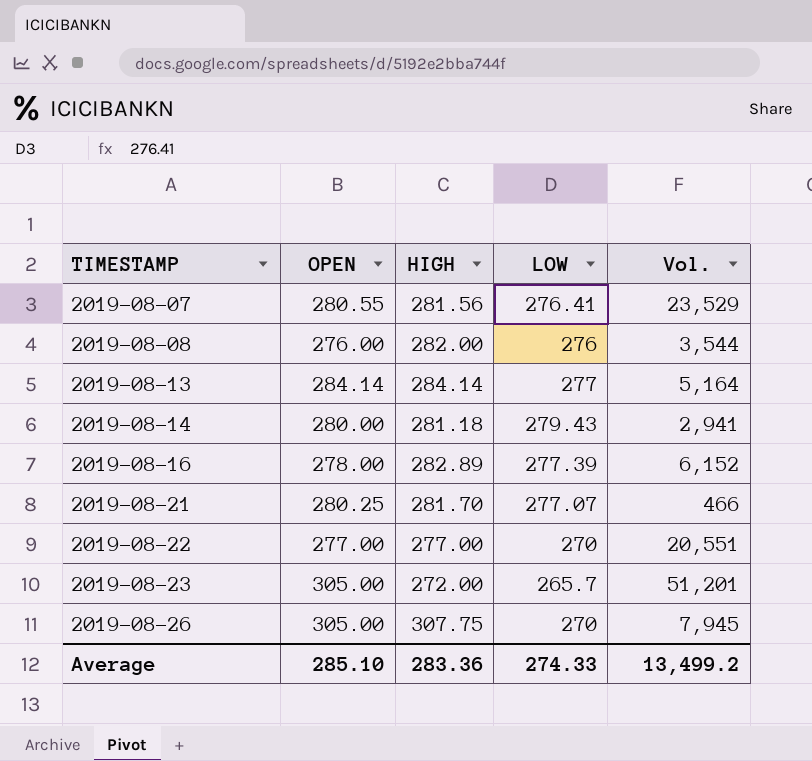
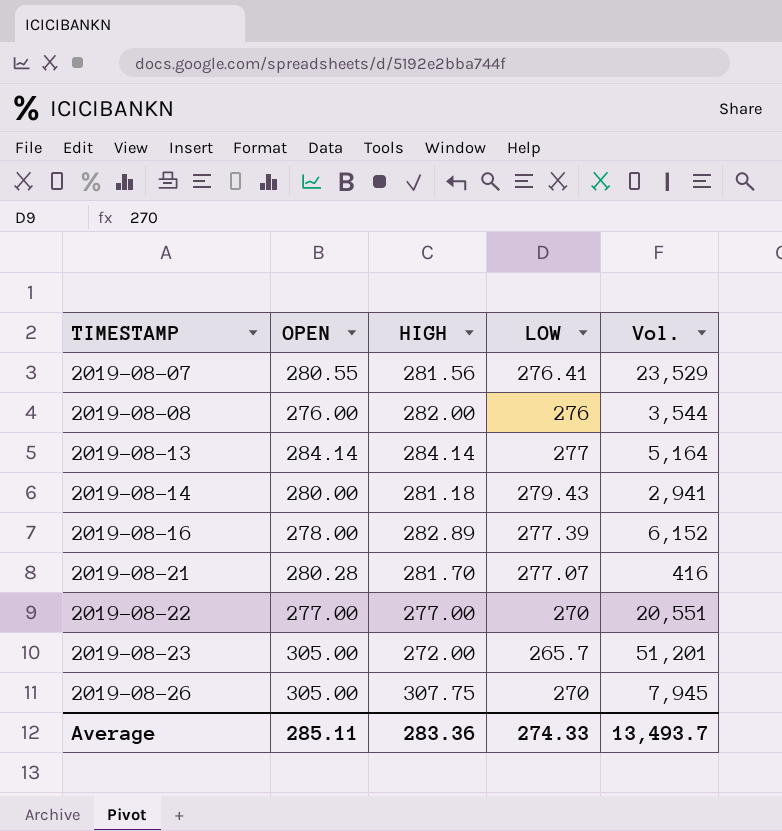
2019-08-21 | OPEN: 280.25 -> 280.28
2019-08-21 | Vol.: 466 -> 416
Average | OPEN: 285.10 -> 285.11
Average | Vol.: 13,499.2 -> 13,493.7

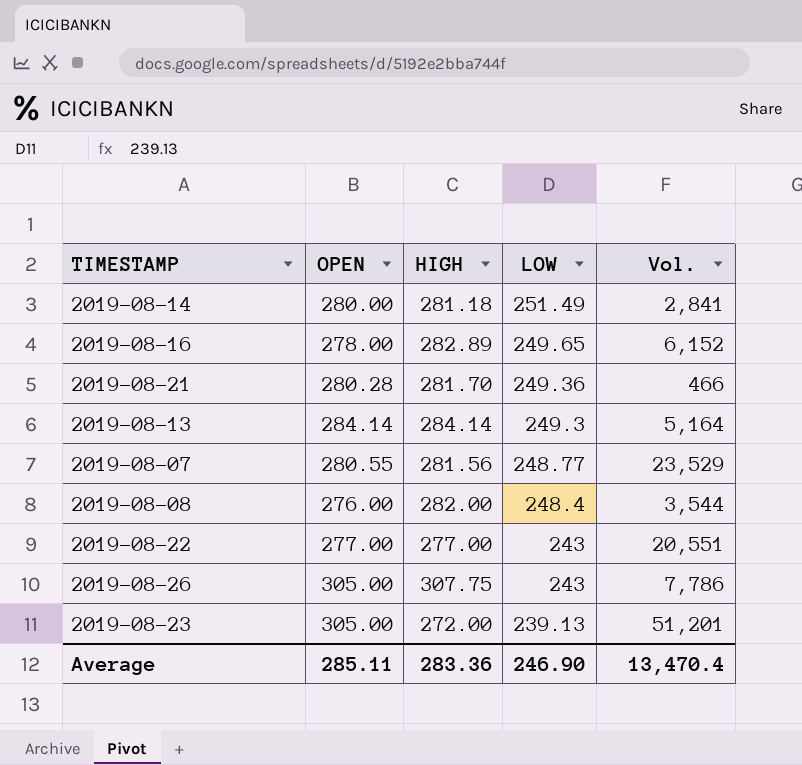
row order: TIMESTAMP ascending -> LOW descending
2019-08-14 | LOW: 279.43 -> 251.49
2019-08-14 | Vol.: 2,941 -> 2,841
2019-08-16 | LOW: 277.39 -> 249.65
2019-08-21 | LOW: 277.07 -> 249.36
2019-08-21 | Vol.: 416 -> 466
2019-08-13 | LOW: 277 -> 249.3
2019-08-07 | LOW: 276.41 -> 248.77
2019-08-08 | LOW: 276 -> 248.4
2019-08-22 | LOW: 270 -> 243
2019-08-26 | LOW: 270 -> 243
2019-08-26 | Vol.: 7,945 -> 7,786
2019-08-23 | LOW: 265.7 -> 239.13
Average | LOW: 274.33 -> 246.90
Average | Vol.: 13,493.7 -> 13,470.4

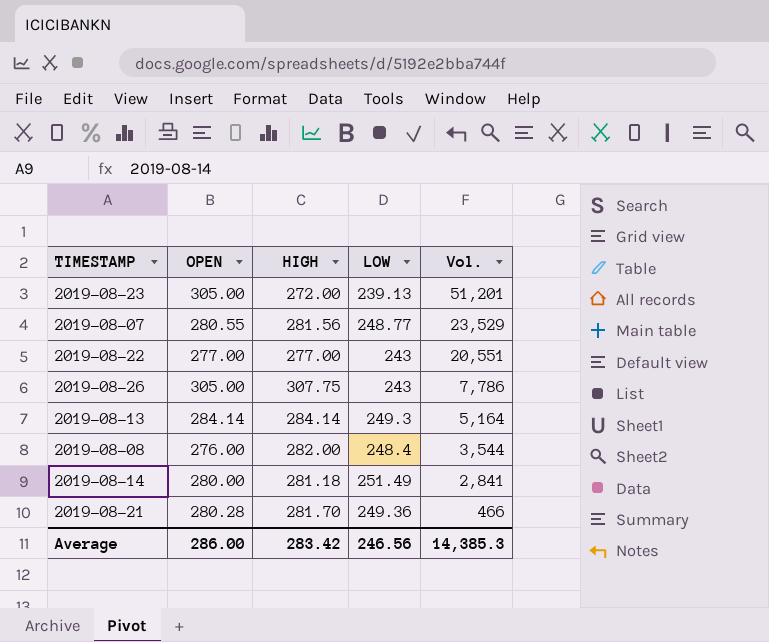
row order: LOW descending -> Vol. descending
row 2019-08-16: 278.00 | 282.89 | 249.65 | 6,152 -> none
Average | OPEN: 285.11 -> 286.00
Average | HIGH: 283.36 -> 283.42
Average | LOW: 246.90 -> 246.56
Average | Vol.: 13,470.4 -> 14,385.3

